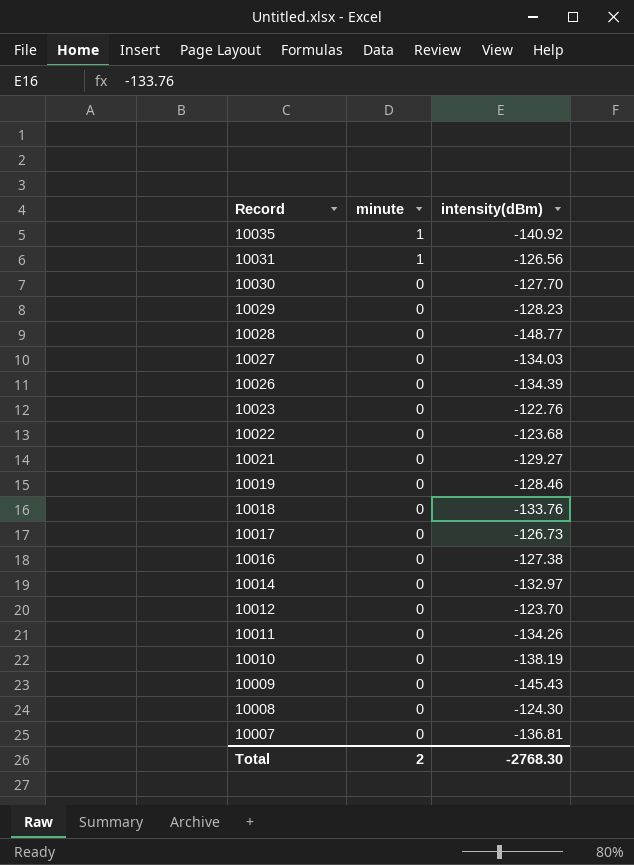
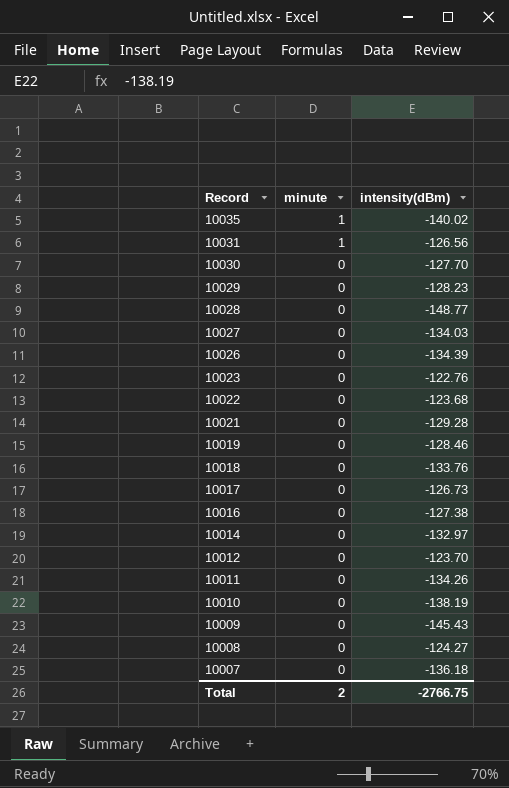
10035 | intensity(dBm): -140.92 -> -140.02
10021 | intensity(dBm): -129.27 -> -129.28
10008 | intensity(dBm): -124.30 -> -124.27
10007 | intensity(dBm): -136.81 -> -136.18
Total | intensity(dBm): -2768.30 -> -2766.75

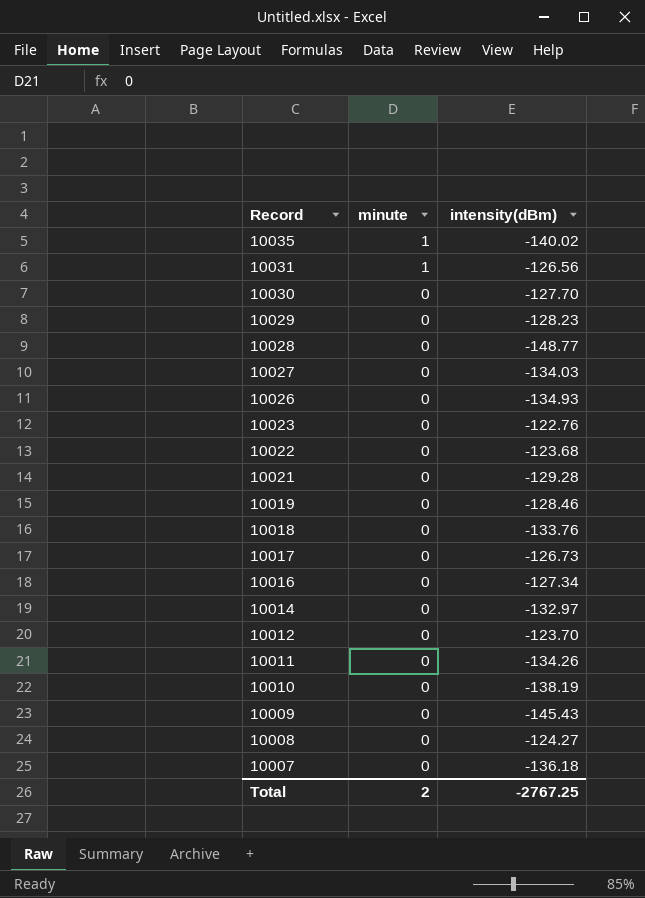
10026 | intensity(dBm): -134.39 -> -134.93
10016 | intensity(dBm): -127.38 -> -127.34
Total | intensity(dBm): -2766.75 -> -2767.25

